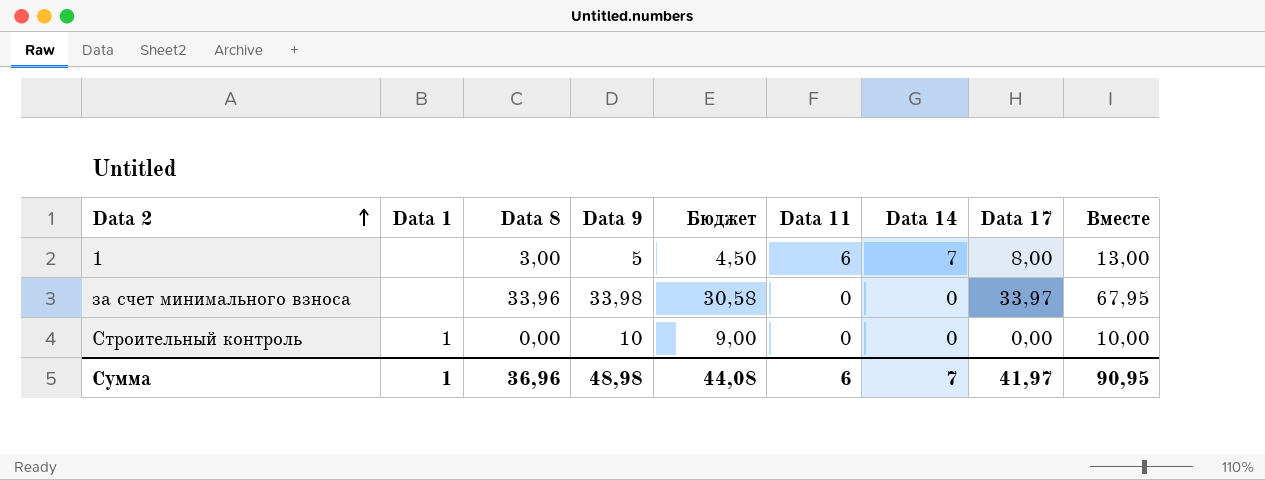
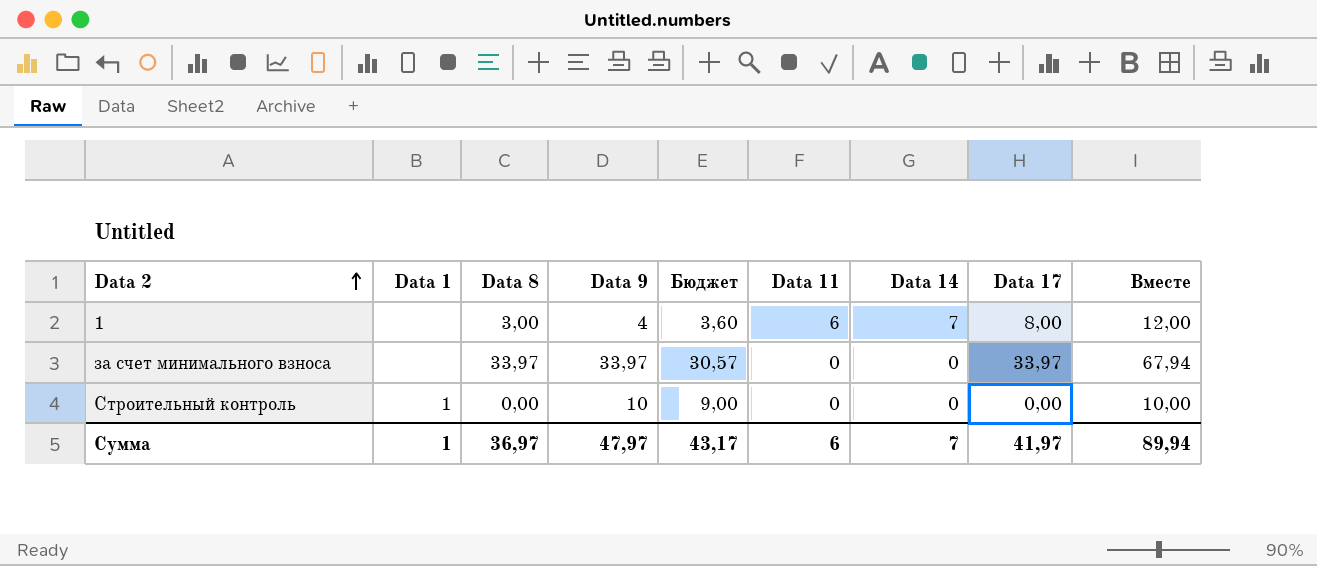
1 | Data 9: 5 -> 4
1 | Бюджет: 4,50 -> 3,60
1 | Вместе: 13,00 -> 12,00
за счет минимального взноса | Data 8: 33,96 -> 33,97
за счет минимального взноса | Data 9: 33,98 -> 33,97
за счет минимального взноса | Бюджет: 30,58 -> 30,57
за счет минимального взноса | Вместе: 67,95 -> 67,94
Сумма | Data 8: 36,96 -> 36,97
Сумма | Data 9: 48,98 -> 47,97
Сумма | Бюджет: 44,08 -> 43,17
Сумма | Вместе: 90,95 -> 89,94

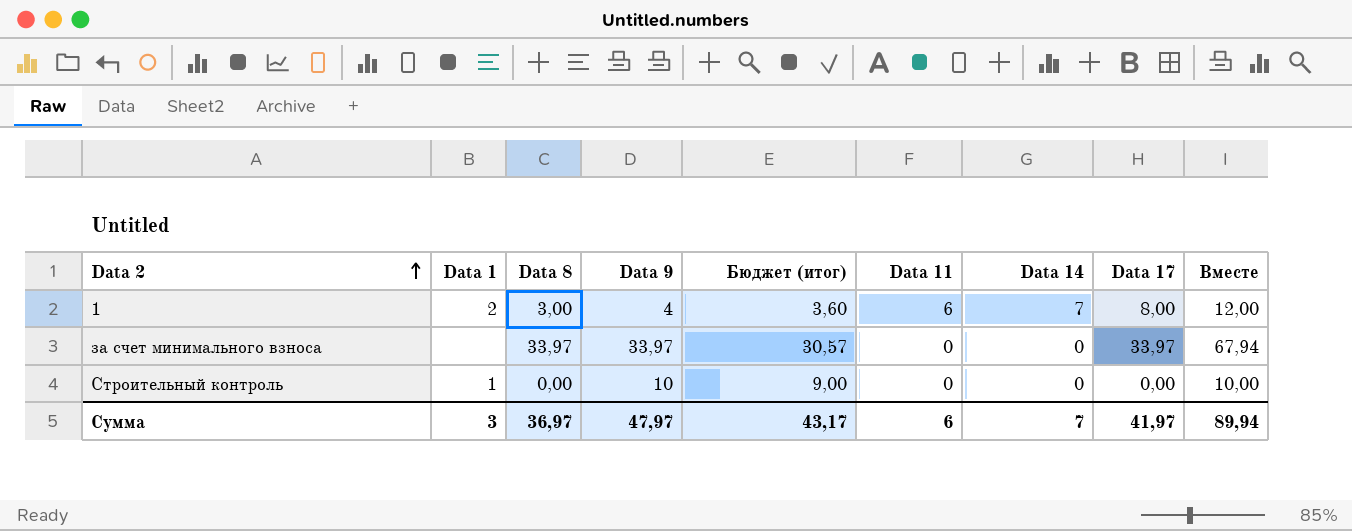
column name: Бюджет -> Бюджет (итог)
1 | Data 1: none -> 2
Сумма | Data 1: 1 -> 3

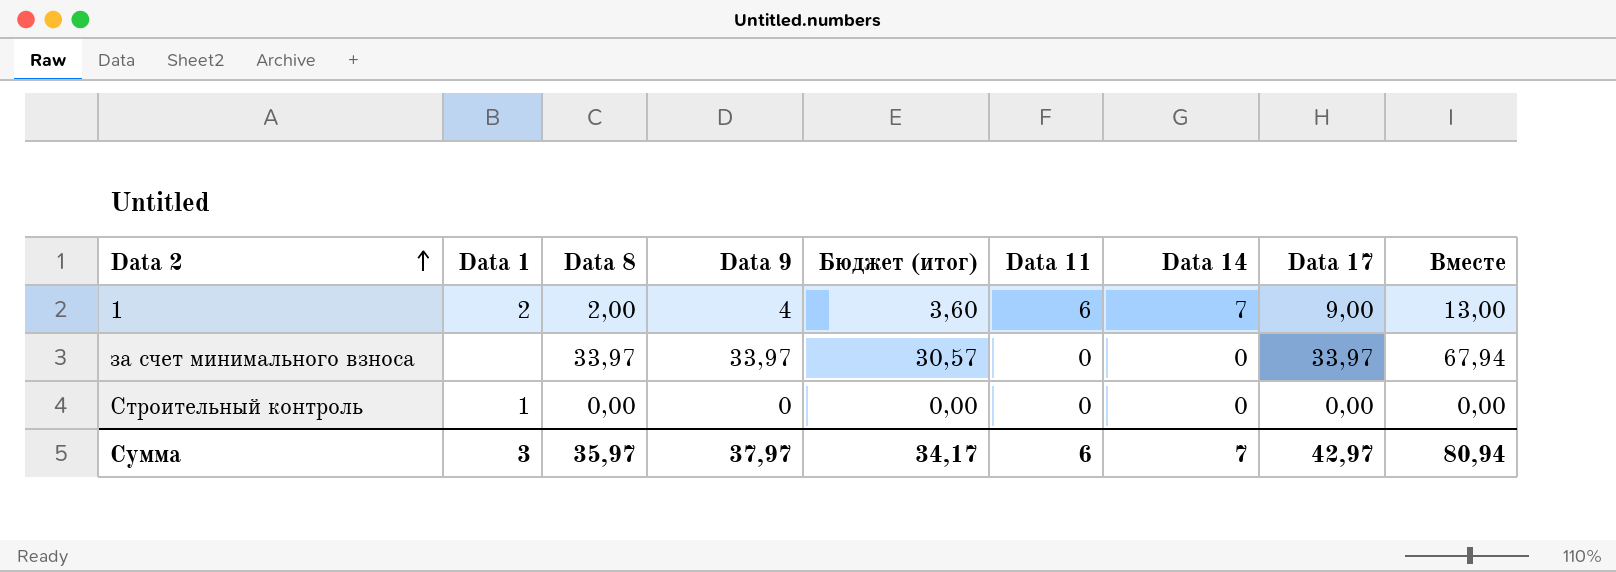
1 | Data 8: 3,00 -> 2,00
1 | Data 17: 8,00 -> 9,00
1 | Вместе: 12,00 -> 13,00
Строительный контроль | Data 9: 10 -> 0
Строительный контроль | Бюджет (итог): 9,00 -> 0,00
Строительный контроль | Вместе: 10,00 -> 0,00
Сумма | Data 8: 36,97 -> 35,97
Сумма | Data 9: 47,97 -> 37,97
Сумма | Бюджет (итог): 43,17 -> 34,17
Сумма | Data 17: 41,97 -> 42,97
Сумма | Вместе: 89,94 -> 80,94

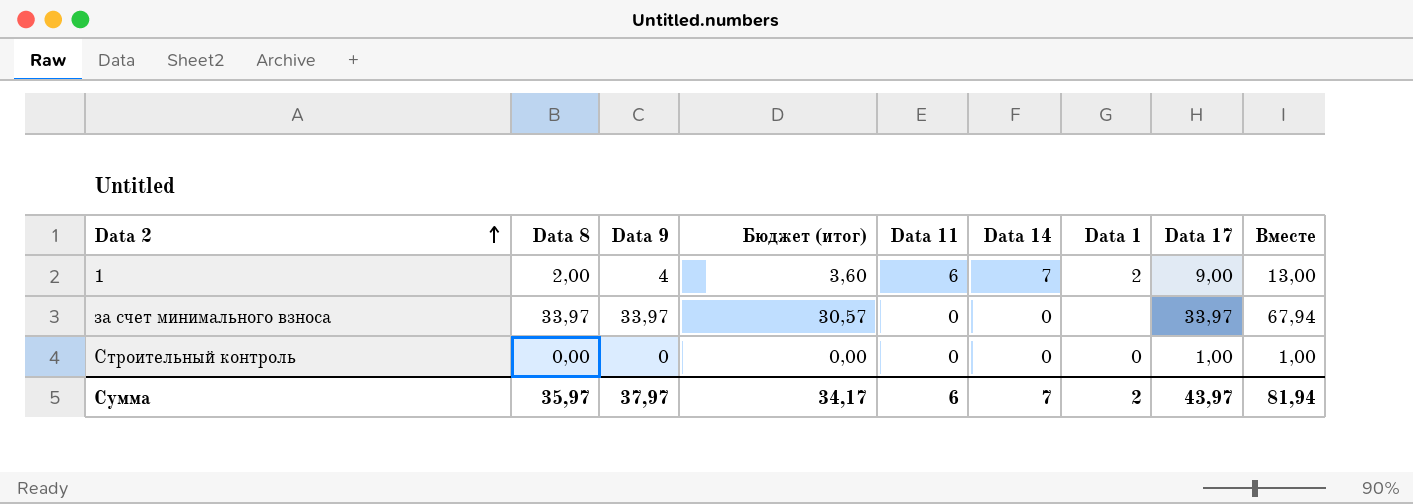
column Data 1 | position: 2 -> 7
Строительный контроль | Data 1: 1 -> 0
Строительный контроль | Data 17: 0,00 -> 1,00
Строительный контроль | Вместе: 0,00 -> 1,00
Сумма | Data 1: 3 -> 2
Сумма | Data 17: 42,97 -> 43,97
Сумма | Вместе: 80,94 -> 81,94

